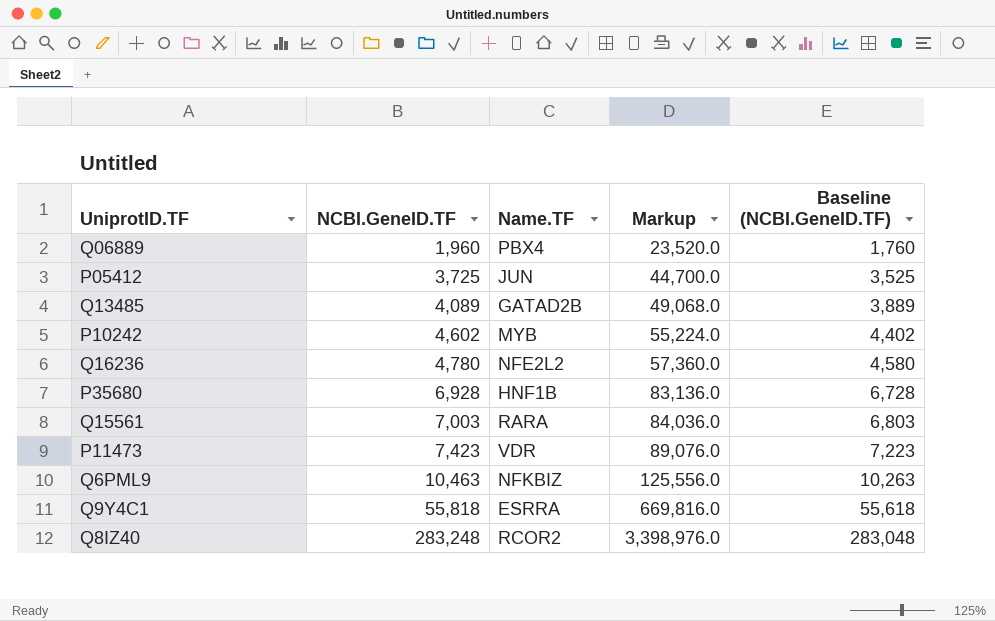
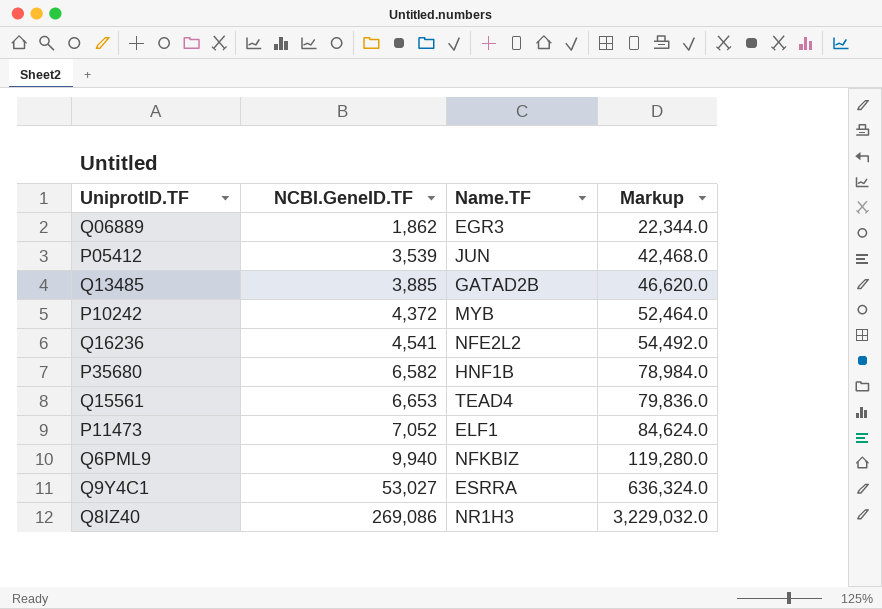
column Baseline (NCBI.GeneID.TF) | formula: [NCBI.GeneID.TF] - 200 -> none
Q06889 | NCBI.GeneID.TF: 1,960 -> 1,862
Q06889 | Name.TF: PBX4 -> EGR3
Q06889 | Markup: 23,520.0 -> 22,344.0
P05412 | NCBI.GeneID.TF: 3,725 -> 3,539
P05412 | Markup: 44,700.0 -> 42,468.0
Q13485 | NCBI.GeneID.TF: 4,089 -> 3,885
Q13485 | Markup: 49,068.0 -> 46,620.0
P10242 | NCBI.GeneID.TF: 4,602 -> 4,372
P10242 | Markup: 55,224.0 -> 52,464.0
Q16236 | NCBI.GeneID.TF: 4,780 -> 4,541
Q16236 | Markup: 57,360.0 -> 54,492.0
P35680 | NCBI.GeneID.TF: 6,928 -> 6,582
P35680 | Markup: 83,136.0 -> 78,984.0
Q15561 | NCBI.GeneID.TF: 7,003 -> 6,653
Q15561 | Name.TF: RARA -> TEAD4
Q15561 | Markup: 84,036.0 -> 79,836.0
P11473 | NCBI.GeneID.TF: 7,423 -> 7,052
P11473 | Name.TF: VDR -> ELF1
P11473 | Markup: 89,076.0 -> 84,624.0
Q6PML9 | NCBI.GeneID.TF: 10,463 -> 9,940
Q6PML9 | Markup: 125,556.0 -> 119,280.0
Q9Y4C1 | NCBI.GeneID.TF: 55,818 -> 53,027
Q9Y4C1 | Markup: 669,816.0 -> 636,324.0
Q8IZ40 | NCBI.GeneID.TF: 283,248 -> 269,086
Q8IZ40 | Name.TF: RCOR2 -> NR1H3
Q8IZ40 | Markup: 3,398,976.0 -> 3,229,032.0

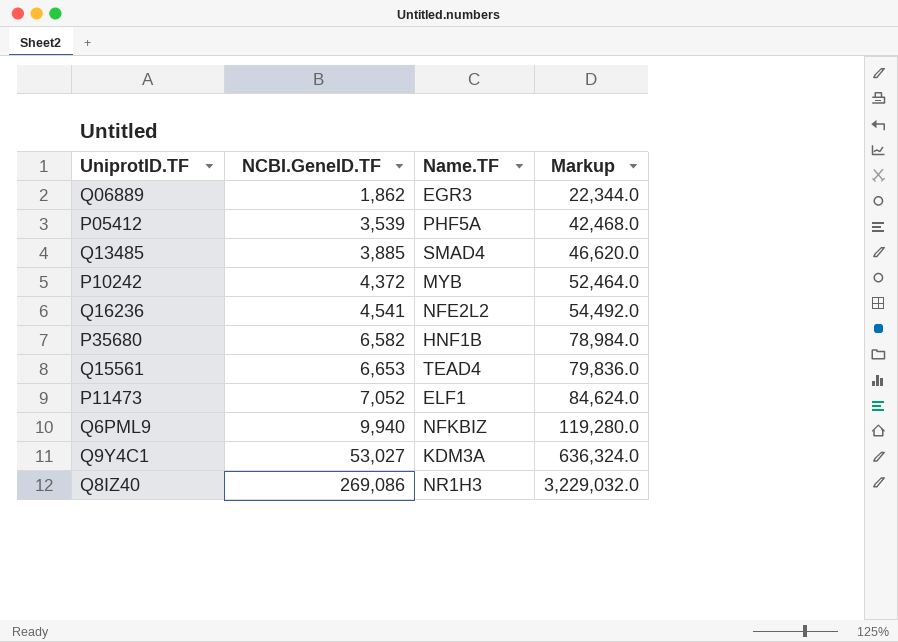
P05412 | Name.TF: JUN -> PHF5A
Q13485 | Name.TF: GATAD2B -> SMAD4
Q9Y4C1 | Name.TF: ESRRA -> KDM3A

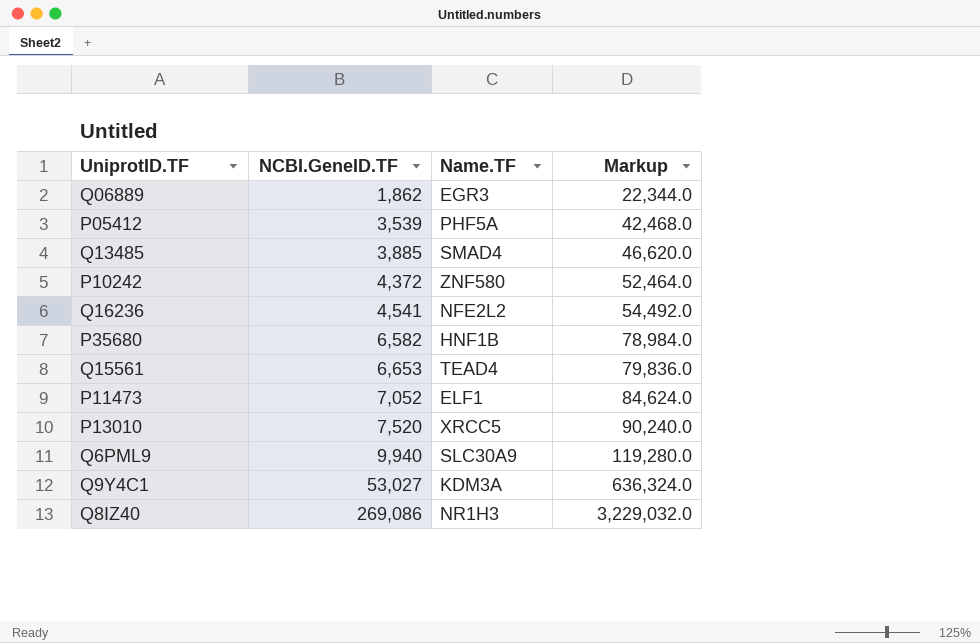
P10242 | Name.TF: MYB -> ZNF580
row P13010: none -> 7,520 | XRCC5 | 90,240.0
Q6PML9 | Name.TF: NFKBIZ -> SLC30A9

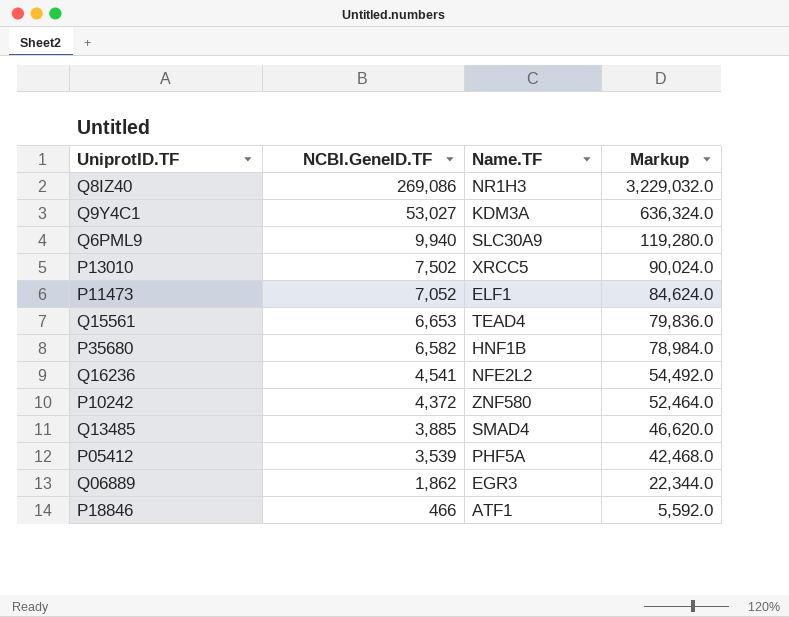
row order: NCBI.GeneID.TF ascending -> NCBI.GeneID.TF descending
P13010 | NCBI.GeneID.TF: 7,520 -> 7,502
P13010 | Markup: 90,240.0 -> 90,024.0
row P18846: none -> 466 | ATF1 | 5,592.0

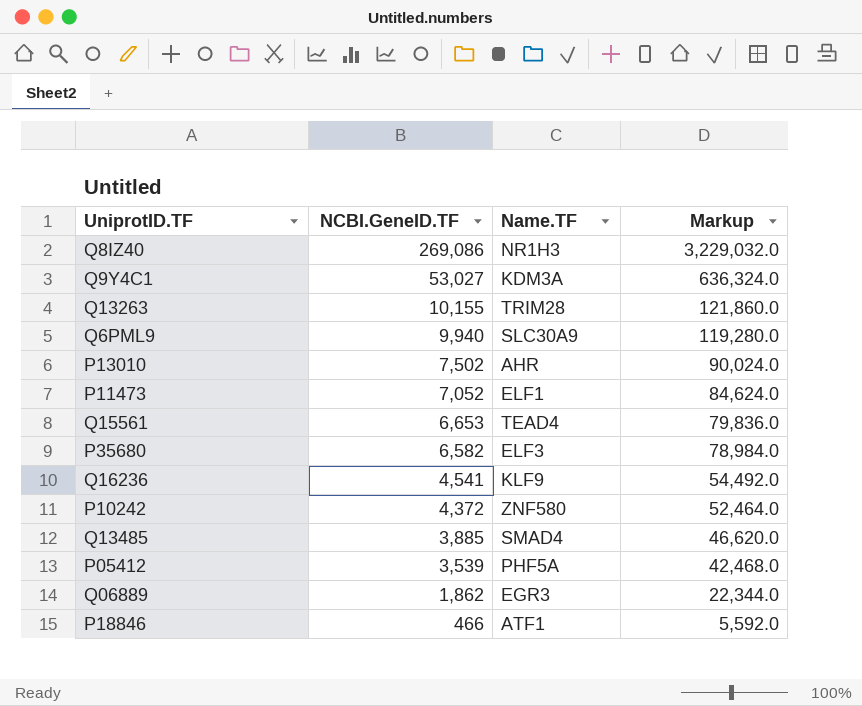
row Q13263: none -> 10,155 | TRIM28 | 121,860.0
P13010 | Name.TF: XRCC5 -> AHR
P35680 | Name.TF: HNF1B -> ELF3
Q16236 | Name.TF: NFE2L2 -> KLF9

